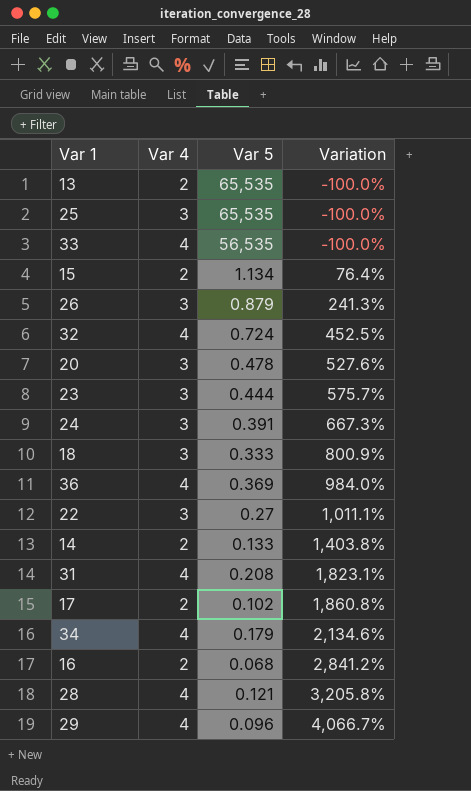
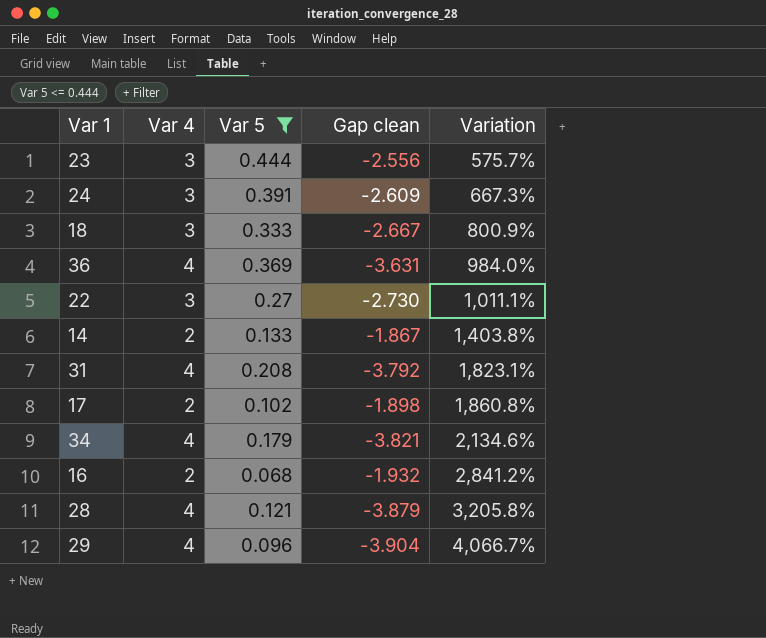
filter: none -> Var 5 <= 0.444
column Gap clean | formula: none -> [Var 5] - [Var 4]

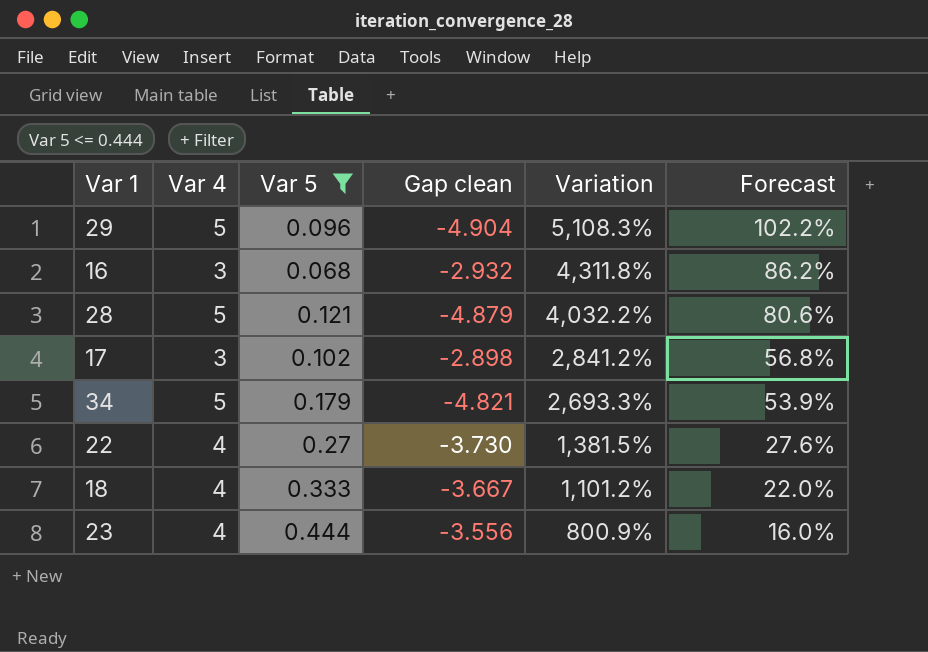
row order: Variation ascending -> Variation descending
column Forecast | formula: none -> [Variation] * 0.02
row 24: 3 | 0.391 | -2.609 | 667.3% -> none
row 36: 4 | 0.369 | -3.631 | 984.0% -> none
row 14: 2 | 0.133 | -1.867 | 1,403.8% -> none
row 31: 4 | 0.208 | -3.792 | 1,823.1% -> none
29 | Var 4: 4 -> 5
29 | Gap clean: -3.904 -> -4.904
29 | Variation: 4,066.7% -> 5,108.3%
16 | Var 4: 2 -> 3
16 | Gap clean: -1.932 -> -2.932
16 | Variation: 2,841.2% -> 4,311.8%
28 | Var 4: 4 -> 5
28 | Gap clean: -3.879 -> -4.879
28 | Variation: 3,205.8% -> 4,032.2%
17 | Var 4: 2 -> 3
17 | Gap clean: -1.898 -> -2.898
17 | Variation: 1,860.8% -> 2,841.2%
34 | Var 4: 4 -> 5
34 | Gap clean: -3.821 -> -4.821
34 | Variation: 2,134.6% -> 2,693.3%
22 | Var 4: 3 -> 4
22 | Gap clean: -2.730 -> -3.730
22 | Variation: 1,011.1% -> 1,381.5%
18 | Var 4: 3 -> 4
18 | Gap clean: -2.667 -> -3.667
18 | Variation: 800.9% -> 1,101.2%
23 | Var 4: 3 -> 4
23 | Gap clean: -2.556 -> -3.556
23 | Variation: 575.7% -> 800.9%

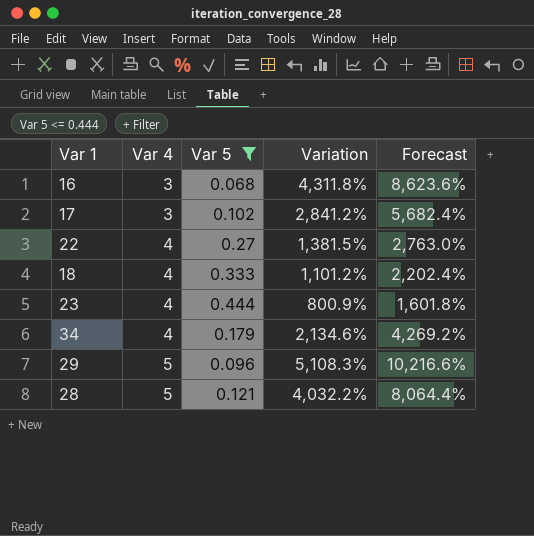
row order: Variation descending -> Var 4 ascending
column Gap clean | formula: [Var 5] - [Var 4] -> none
column Forecast | formula: [Variation] * 0.02 -> [Variation] * 2
34 | Var 4: 5 -> 4
34 | Variation: 2,693.3% -> 2,134.6%

